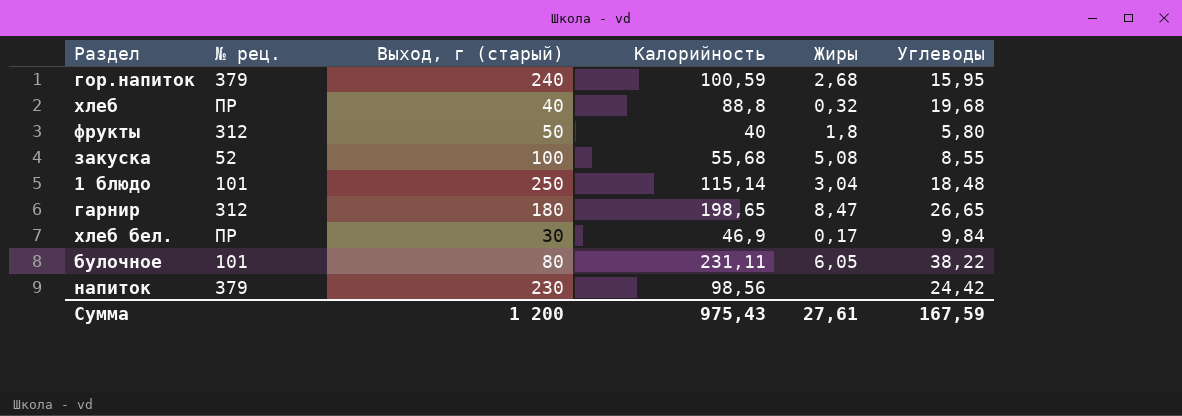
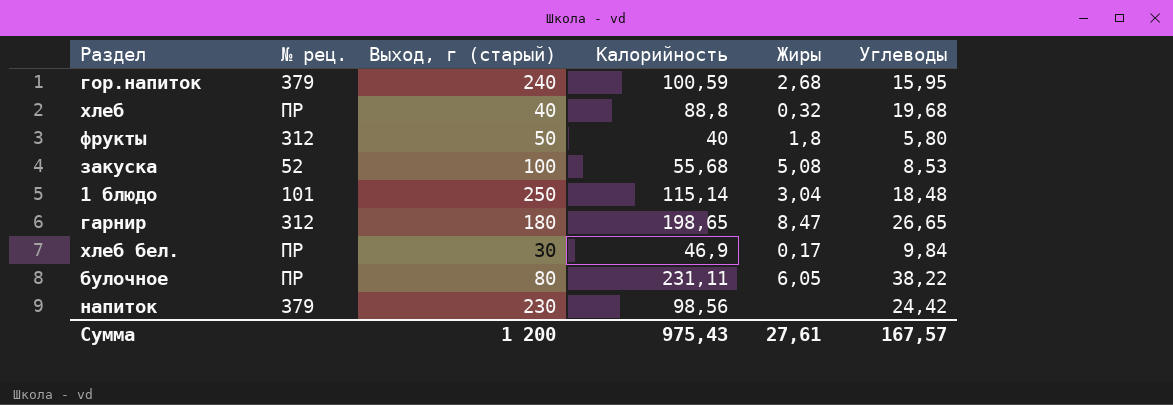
закуска | Углеводы: 8,55 -> 8,53
булочное | № рец.: 101 -> ПР
Сумма | Углеводы: 167,59 -> 167,57

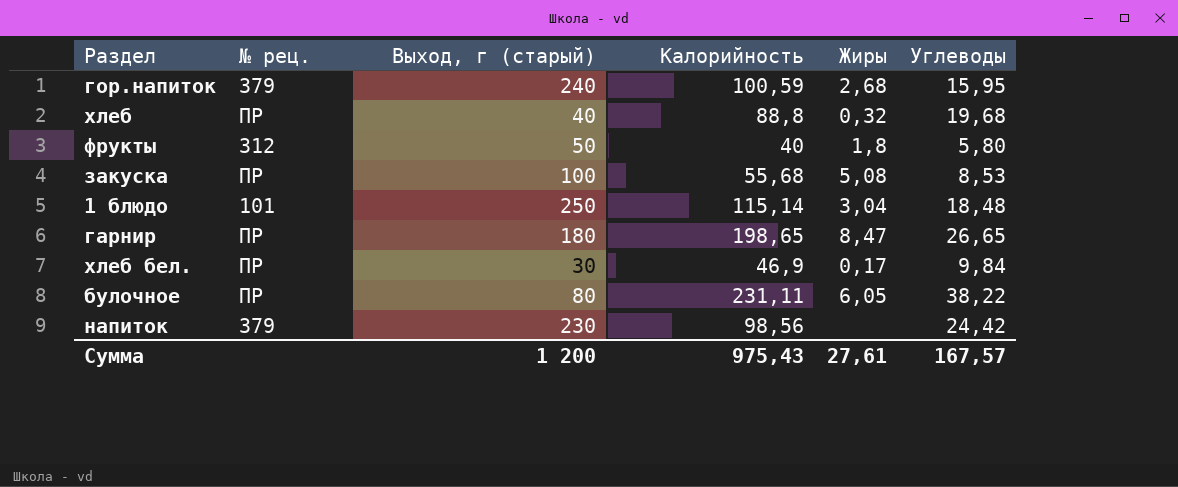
закуска | № рец.: 52 -> ПР
гарнир | № рец.: 312 -> ПР

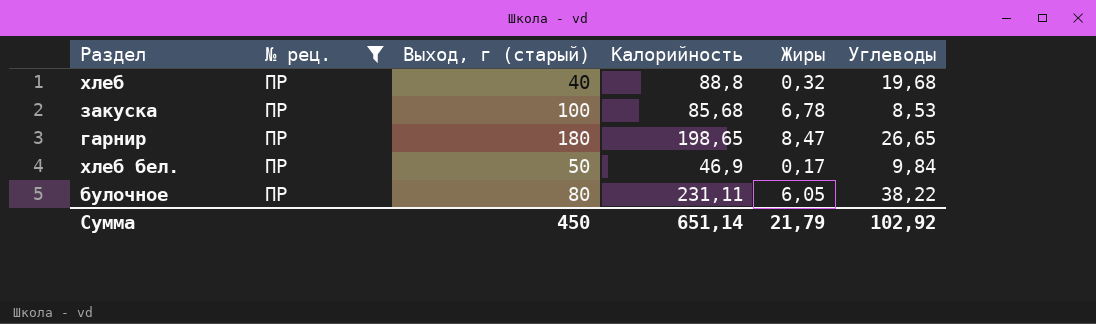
filter: none -> № рец. = ПР
закуска | Калорийность: 55,68 -> 85,68
закуска | Жиры: 5,08 -> 6,78
хлеб бел. | Выход, г (старый): 30 -> 50
Сумма | Выход, г (старый): 1 200 -> 450
Сумма | Калорийность: 975,43 -> 651,14
Сумма | Жиры: 27,61 -> 21,79
Сумма | Углеводы: 167,57 -> 102,92

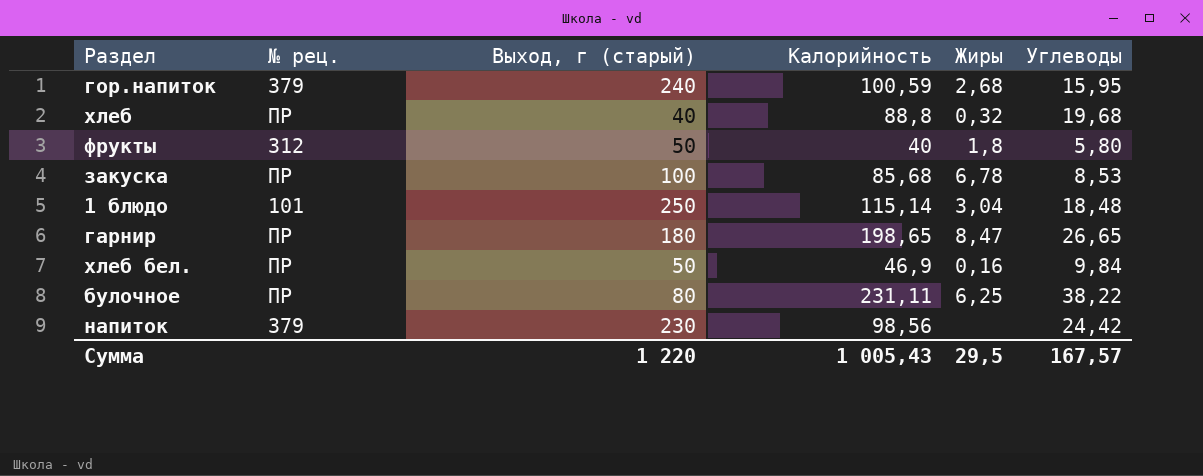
filter: № рец. = ПР -> none
хлеб бел. | Жиры: 0,17 -> 0,16
булочное | Жиры: 6,05 -> 6,25
Сумма | Выход, г (старый): 450 -> 1 220
Сумма | Калорийность: 651,14 -> 1 005,43
Сумма | Жиры: 21,79 -> 29,5
Сумма | Углеводы: 102,92 -> 167,57

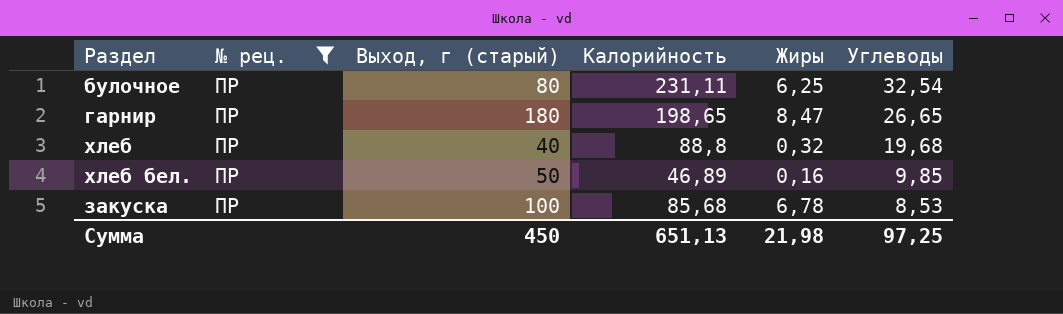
filter: none -> № рец. = ПР
row order: none -> Углеводы descending
булочное | Углеводы: 38,22 -> 32,54
хлеб бел. | Калорийность: 46,9 -> 46,89
хлеб бел. | Углеводы: 9,84 -> 9,85
Сумма | Выход, г (старый): 1 220 -> 450
Сумма | Калорийность: 1 005,43 -> 651,13
Сумма | Жиры: 29,5 -> 21,98
Сумма | Углеводы: 167,57 -> 97,25

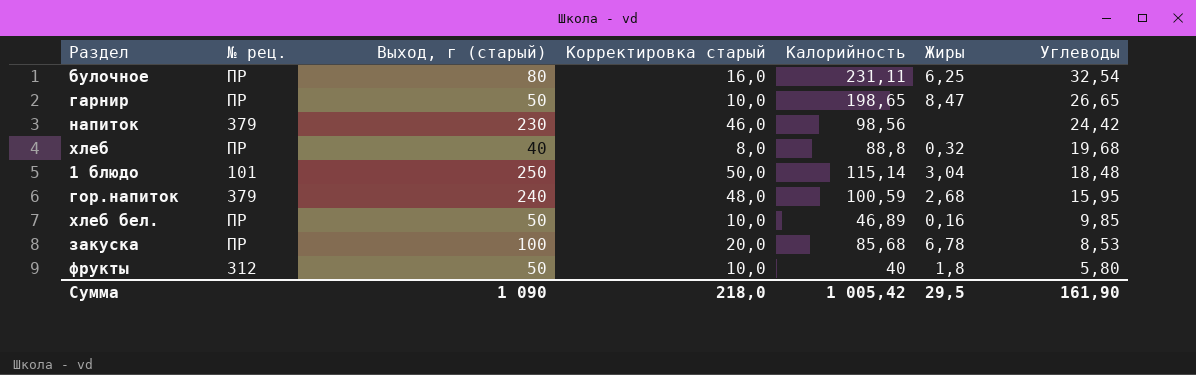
filter: № рец. = ПР -> none
column Корректировка старый | formula: none -> [Выход, г (старый)] * 0,2
гарнир | Выход, г (старый): 180 -> 50
Сумма | Выход, г (старый): 450 -> 1 090
Сумма | Калорийность: 651,13 -> 1 005,42
Сумма | Жиры: 21,98 -> 29,5
Сумма | Углеводы: 97,25 -> 161,90

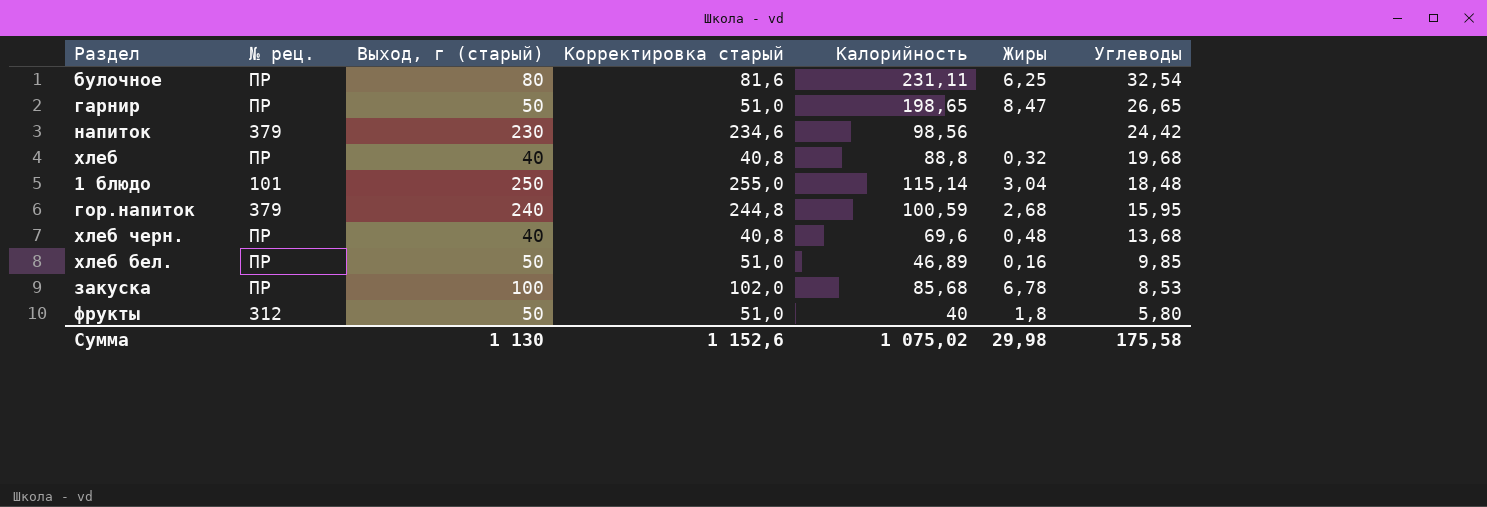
column Корректировка старый | formula: [Выход, г (старый)] * 0,2 -> [Выход, г (старый)] * 1,02
row хлеб черн.: none -> ПР | 40 | 40,8 | 69,6 | 0,48 | 13,68
Сумма | Выход, г (старый): 1 090 -> 1 130
Сумма | Корректировка старый: 218,0 -> 1 152,6
Сумма | Калорийность: 1 005,42 -> 1 075,02
Сумма | Жиры: 29,5 -> 29,98
Сумма | Углеводы: 161,90 -> 175,58

